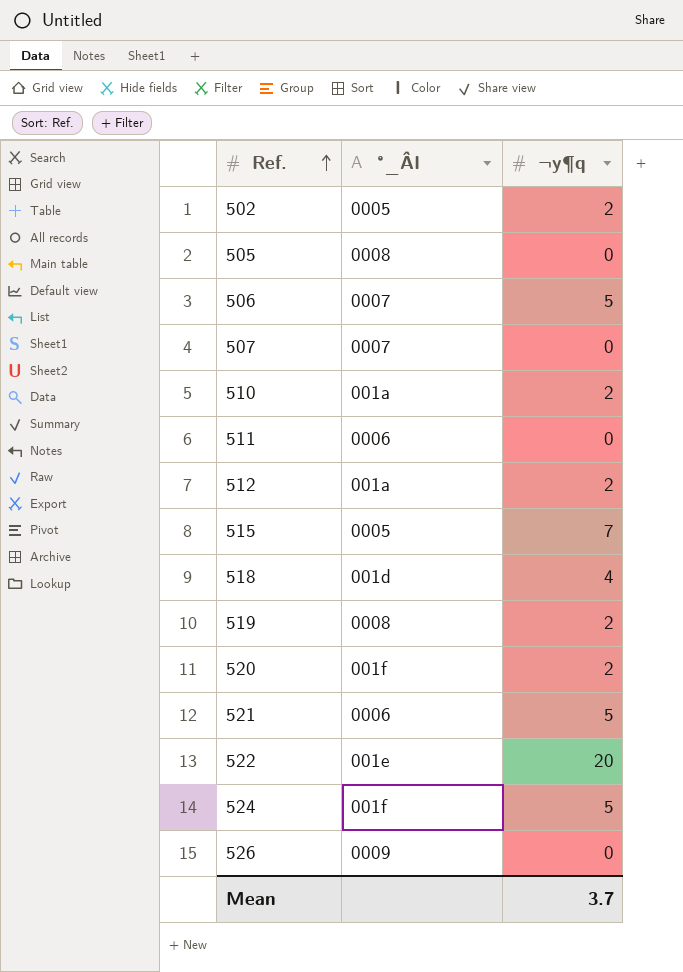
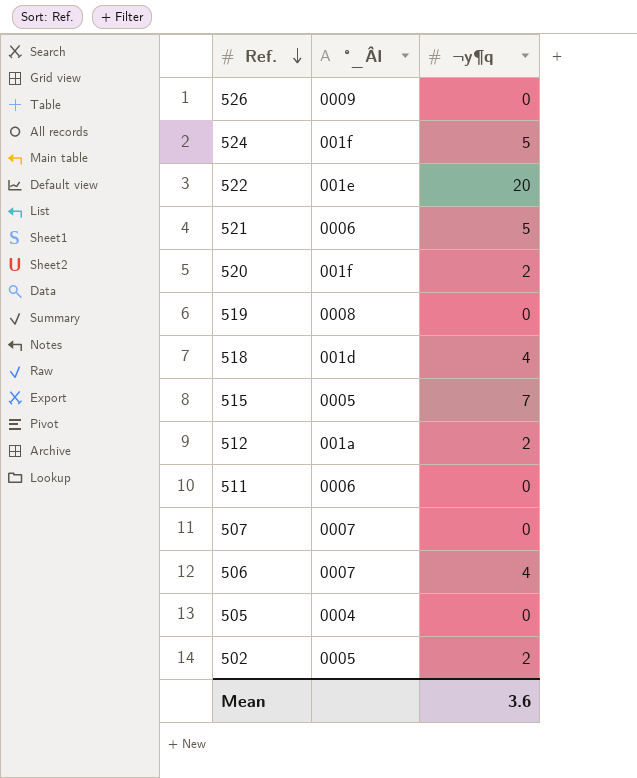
row order: Ref. ascending -> Ref. descending
row 510: 001a | 2 -> none
519 | ¬y¶q: 2 -> 0
506 | ¬y¶q: 5 -> 4
505 | °_ÂI: 0008 -> 0004
Mean | ¬y¶q: 3.7 -> 3.6

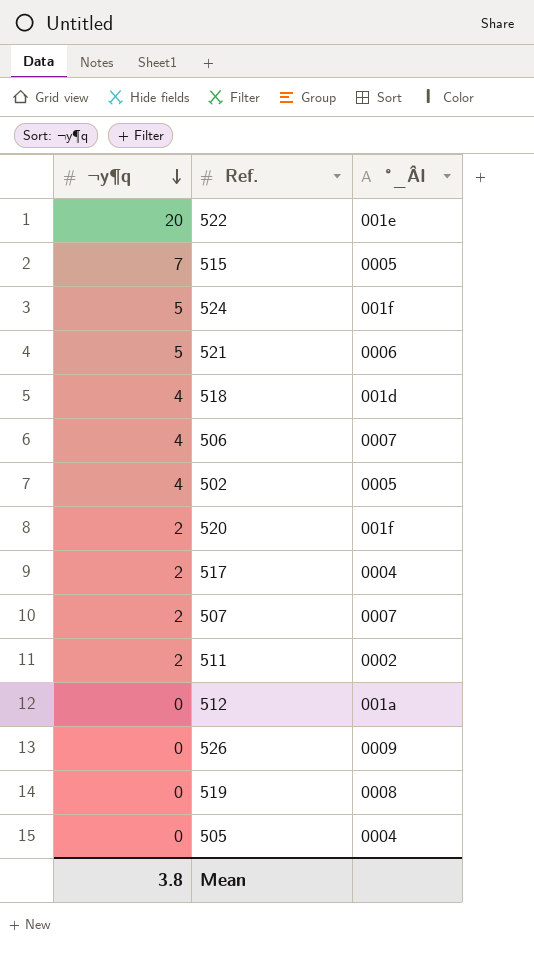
row order: Ref. descending -> ¬y¶q descending
column ¬y¶q | position: 3 -> 1
502 | ¬y¶q: 2 -> 4
row 517: none -> 2 | 0004
507 | ¬y¶q: 0 -> 2
511 | ¬y¶q: 0 -> 2
511 | °_ÂI: 0006 -> 0002
512 | ¬y¶q: 2 -> 0
Mean | ¬y¶q: 3.6 -> 3.8

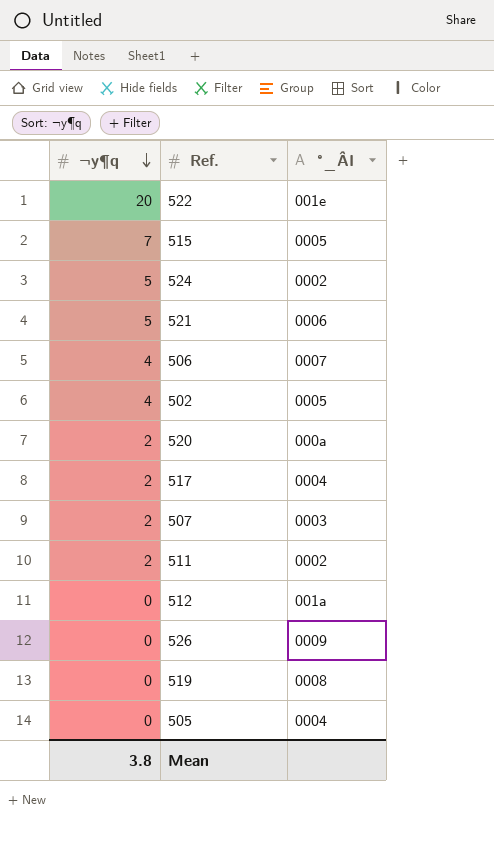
row 518: 4 | 001d -> none
524 | °_ÂI: 001f -> 0002
520 | °_ÂI: 001f -> 000a
507 | °_ÂI: 0007 -> 0003

